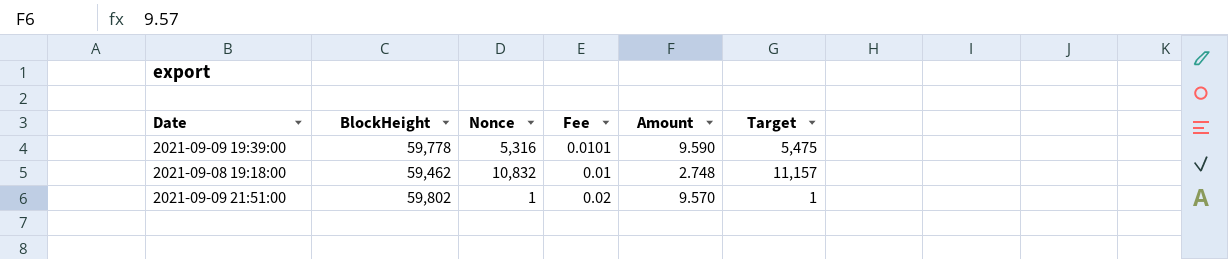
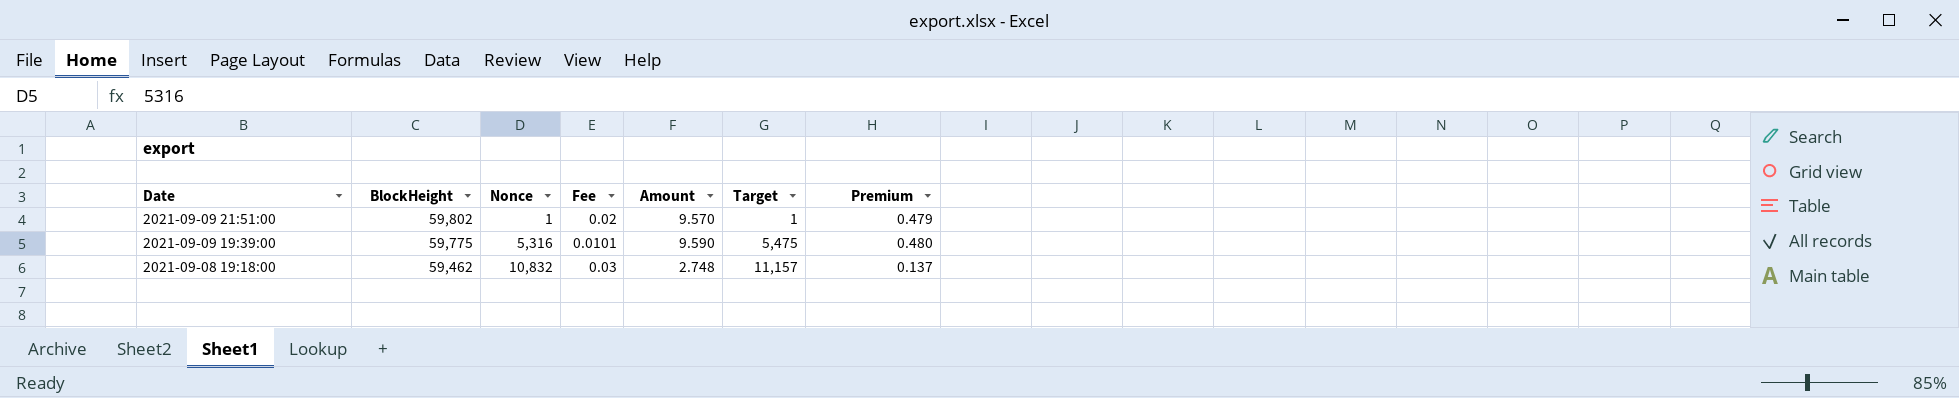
row order: none -> Date descending
column Premium | formula: none -> [Amount] * 0.05
2021-09-09 19:39:00 | BlockHeight: 59,778 -> 59,775
2021-09-08 19:18:00 | Fee: 0.01 -> 0.03

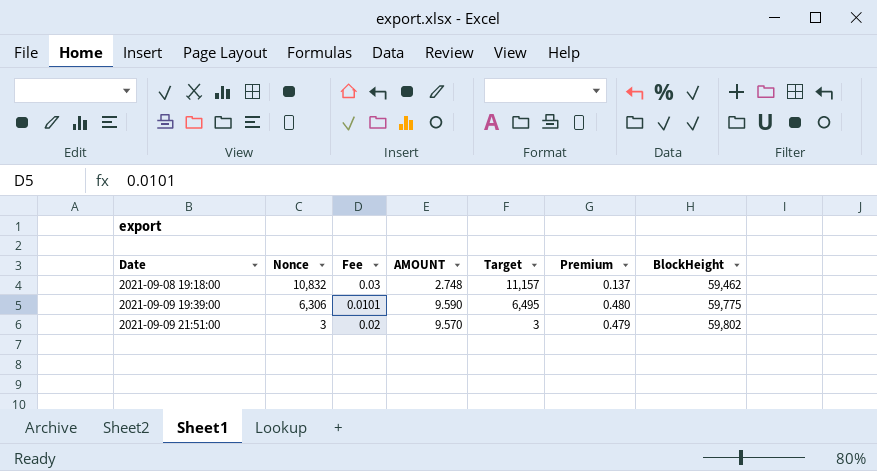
row order: Date descending -> Date ascending
column name: Amount -> AMOUNT
column BlockHeight | position: 2 -> 7
2021-09-09 19:39:00 | Nonce: 5,316 -> 6,306
2021-09-09 19:39:00 | Target: 5,475 -> 6,495
2021-09-09 21:51:00 | Nonce: 1 -> 3
2021-09-09 21:51:00 | Target: 1 -> 3

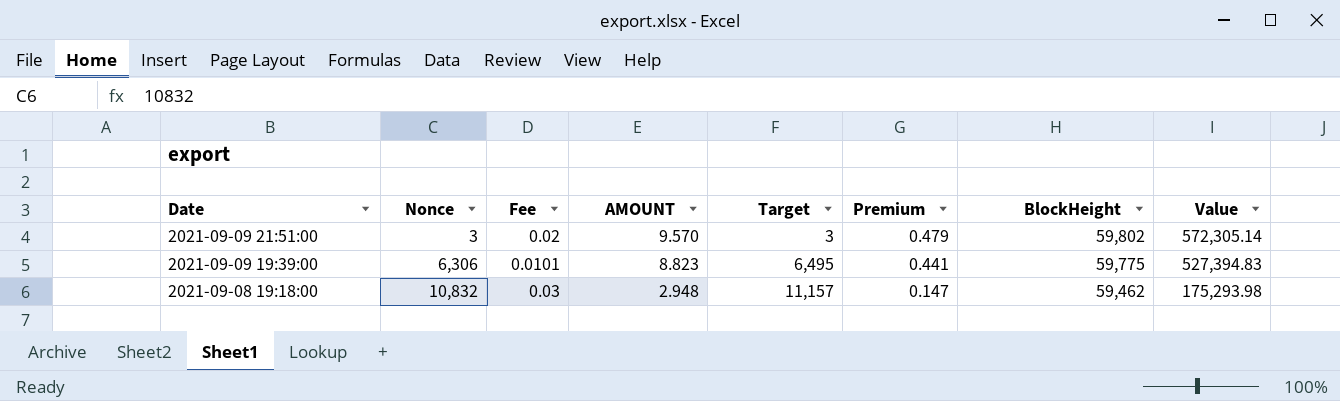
row order: Date ascending -> Date descending
column Value | formula: none -> [AMOUNT] * [BlockHeight]
2021-09-09 19:39:00 | AMOUNT: 9.590 -> 8.823
2021-09-09 19:39:00 | Premium: 0.480 -> 0.441
2021-09-08 19:18:00 | AMOUNT: 2.748 -> 2.948
2021-09-08 19:18:00 | Premium: 0.137 -> 0.147

